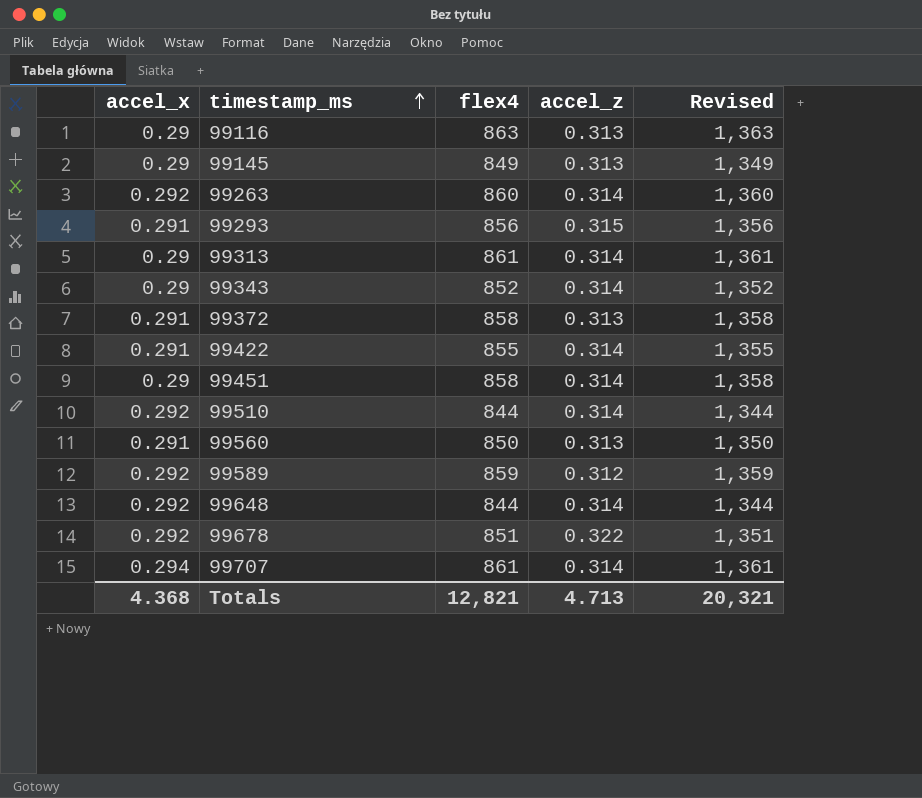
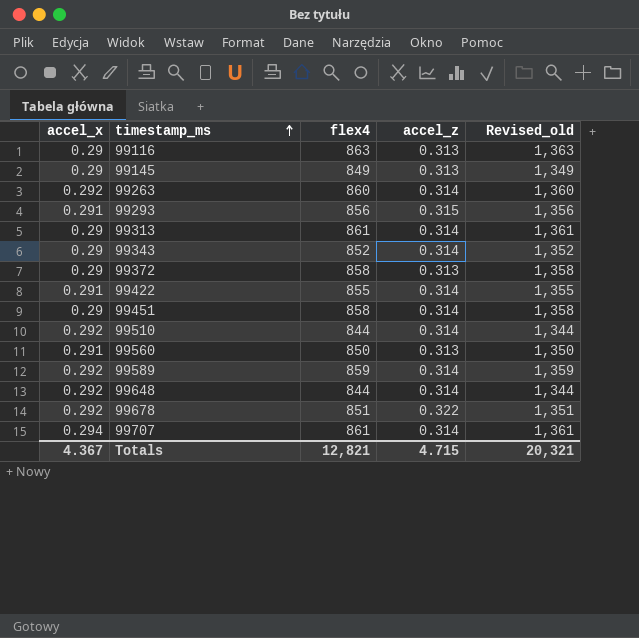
column name: Revised -> Revised_old
99372 | accel_x: 0.291 -> 0.29
99589 | accel_z: 0.312 -> 0.314
Totals | accel_x: 4.368 -> 4.367
Totals | accel_z: 4.713 -> 4.715

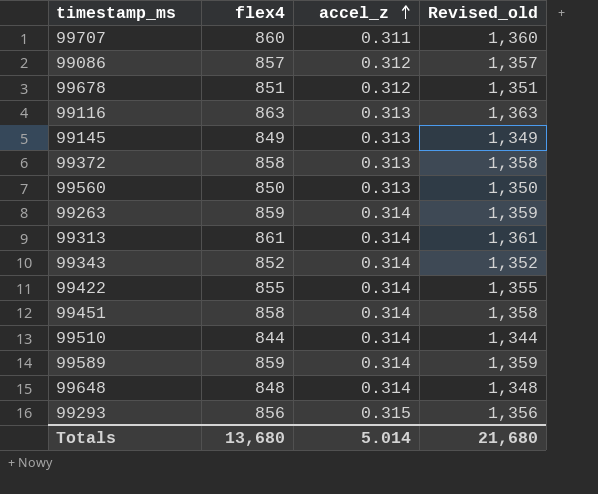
row order: timestamp_ms ascending -> accel_z ascending
column accel_x | position: 1 -> none
99707 | flex4: 861 -> 860
99707 | accel_z: 0.314 -> 0.311
99707 | Revised_old: 1,361 -> 1,360
row 99086: none -> 857 | 0.312 | 1,357
99678 | accel_z: 0.322 -> 0.312
99263 | flex4: 860 -> 859
99263 | Revised_old: 1,360 -> 1,359
99648 | flex4: 844 -> 848
99648 | Revised_old: 1,344 -> 1,348
Totals | flex4: 12,821 -> 13,680
Totals | accel_z: 4.715 -> 5.014
Totals | Revised_old: 20,321 -> 21,680

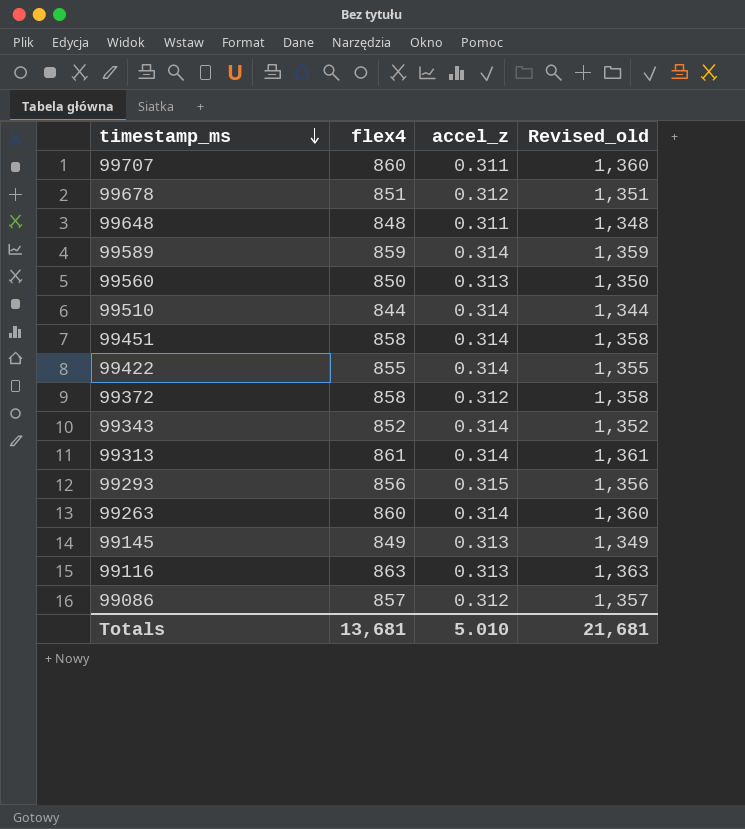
row order: accel_z ascending -> timestamp_ms descending
99648 | accel_z: 0.314 -> 0.311
99372 | accel_z: 0.313 -> 0.312
99263 | flex4: 859 -> 860
99263 | Revised_old: 1,359 -> 1,360
Totals | flex4: 13,680 -> 13,681
Totals | accel_z: 5.014 -> 5.010
Totals | Revised_old: 21,680 -> 21,681

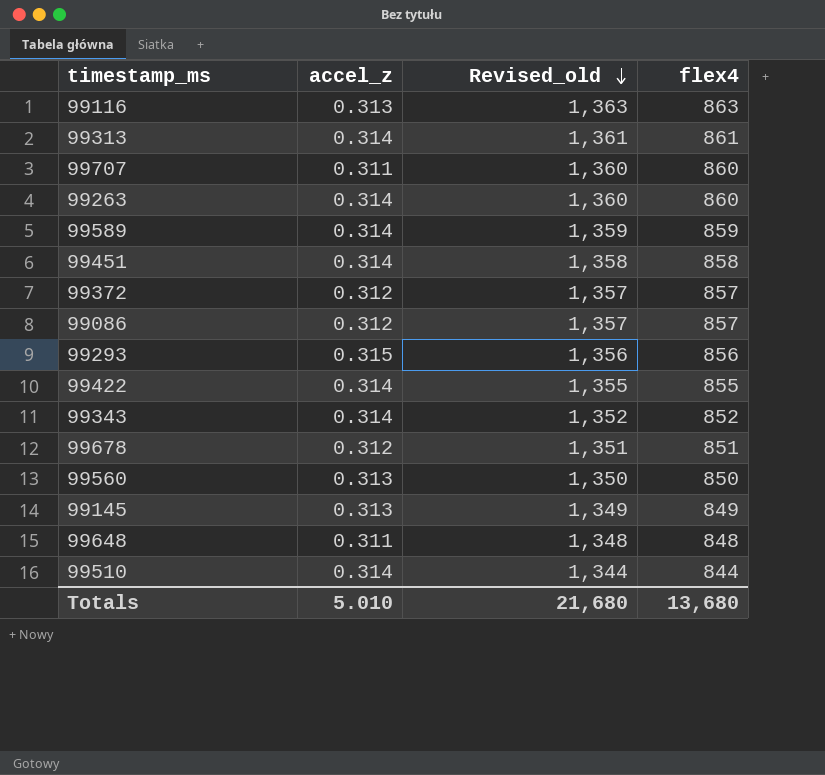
row order: timestamp_ms descending -> Revised_old descending
column flex4 | position: 2 -> 4
99372 | Revised_old: 1,358 -> 1,357
99372 | flex4: 858 -> 857
Totals | Revised_old: 21,681 -> 21,680
Totals | flex4: 13,681 -> 13,680

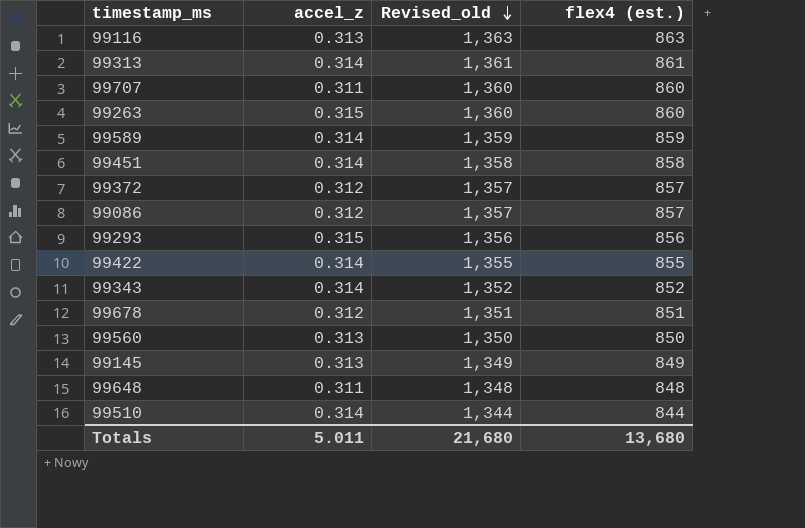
column name: flex4 -> flex4 (est.)
99263 | accel_z: 0.314 -> 0.315
Totals | accel_z: 5.010 -> 5.011

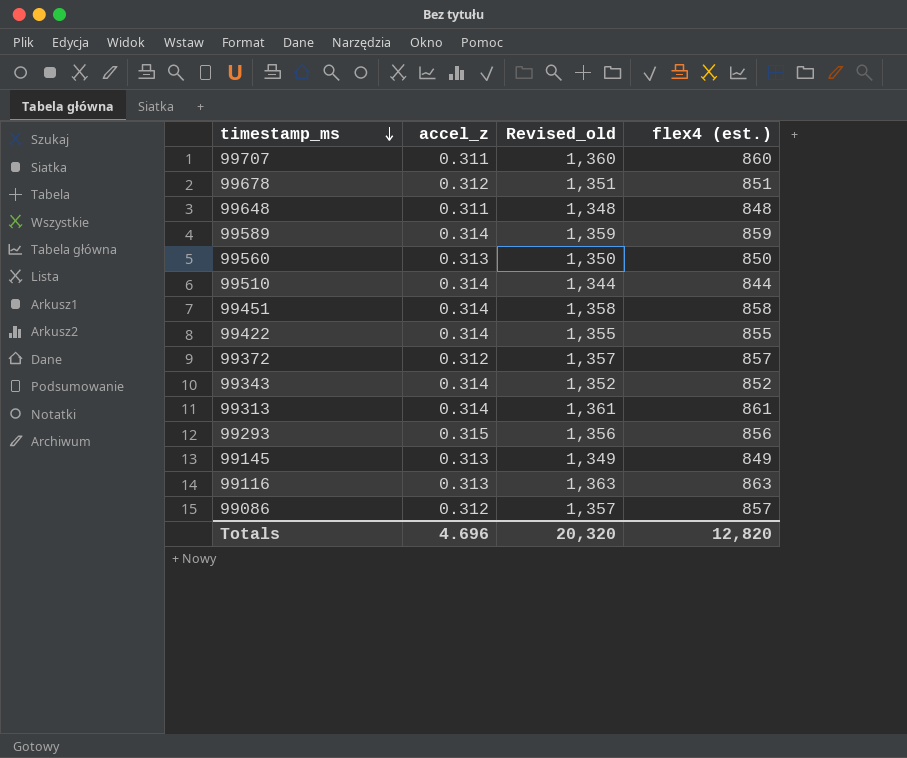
row order: Revised_old descending -> timestamp_ms descending
row 99263: 0.315 | 1,360 | 860 -> none
Totals | accel_z: 5.011 -> 4.696
Totals | Revised_old: 21,680 -> 20,320
Totals | flex4 (est.): 13,680 -> 12,820

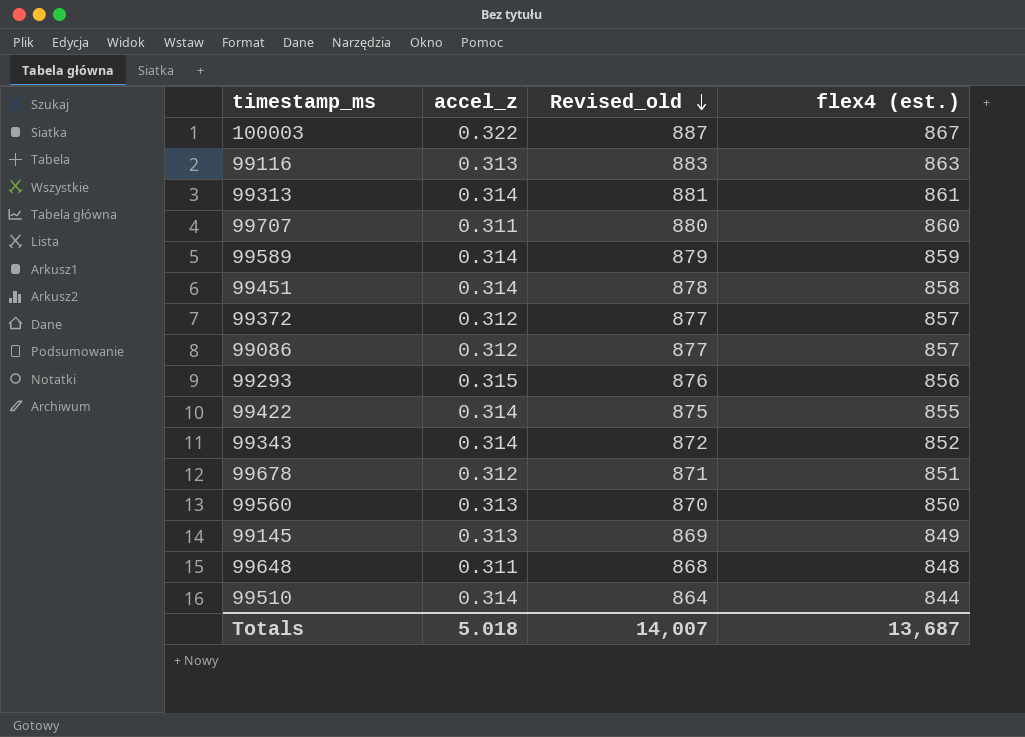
row order: timestamp_ms descending -> Revised_old descending
column Revised_old | formula: [flex4 (est.)] + 500 -> [flex4 (est.)] + 20
row 100003: none -> 0.322 | 887 | 867
Totals | accel_z: 4.696 -> 5.018
Totals | Revised_old: 20,320 -> 14,007
Totals | flex4 (est.): 12,820 -> 13,687

